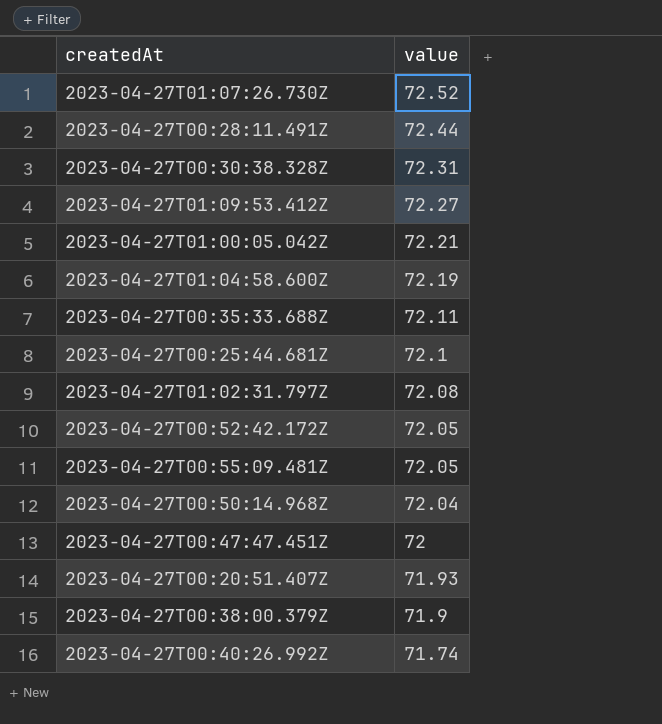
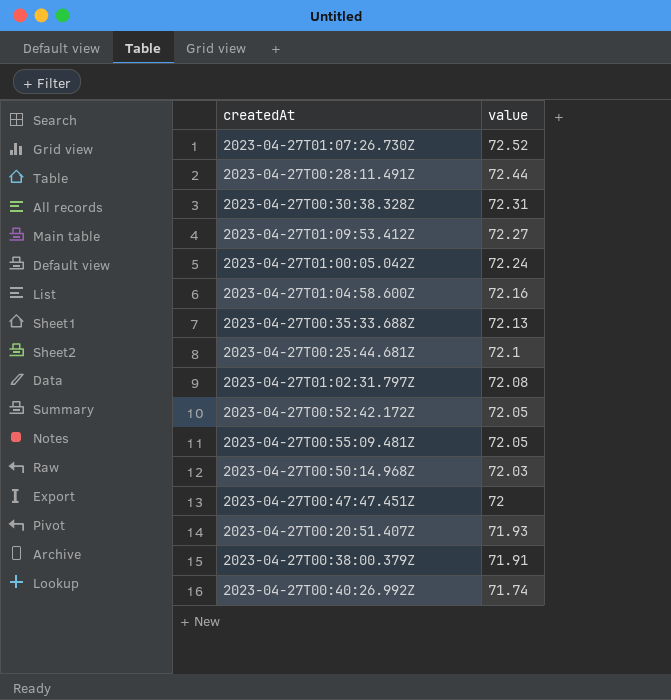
2023-04-27T01:00:05.042Z | value: 72.21 -> 72.24
2023-04-27T01:04:58.600Z | value: 72.19 -> 72.16
2023-04-27T00:35:33.688Z | value: 72.11 -> 72.13
2023-04-27T00:50:14.968Z | value: 72.04 -> 72.03
2023-04-27T00:38:00.379Z | value: 71.9 -> 71.91

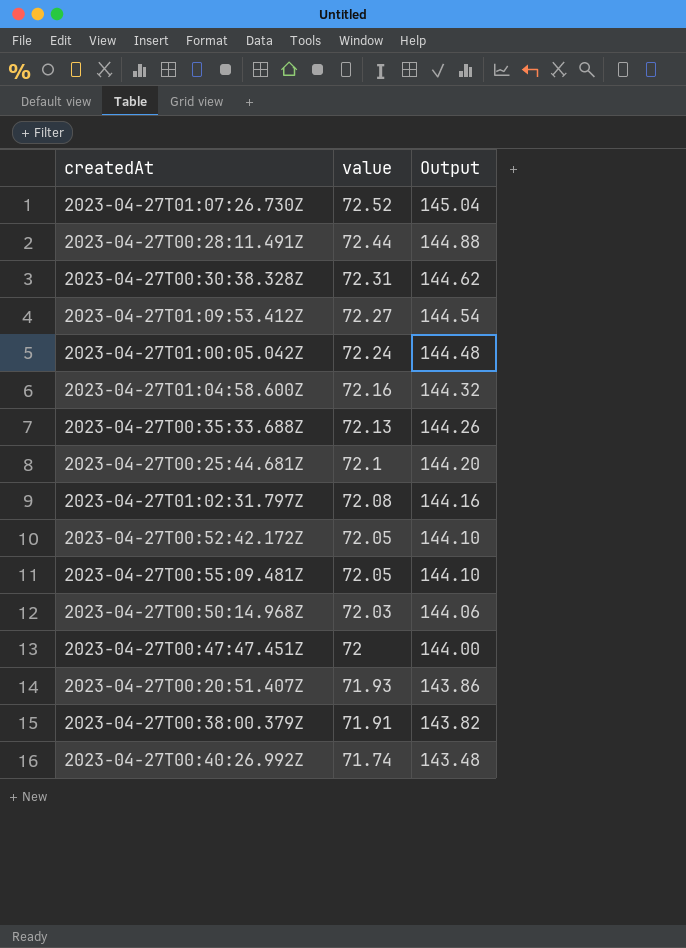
column Output | formula: none -> [value] * 2

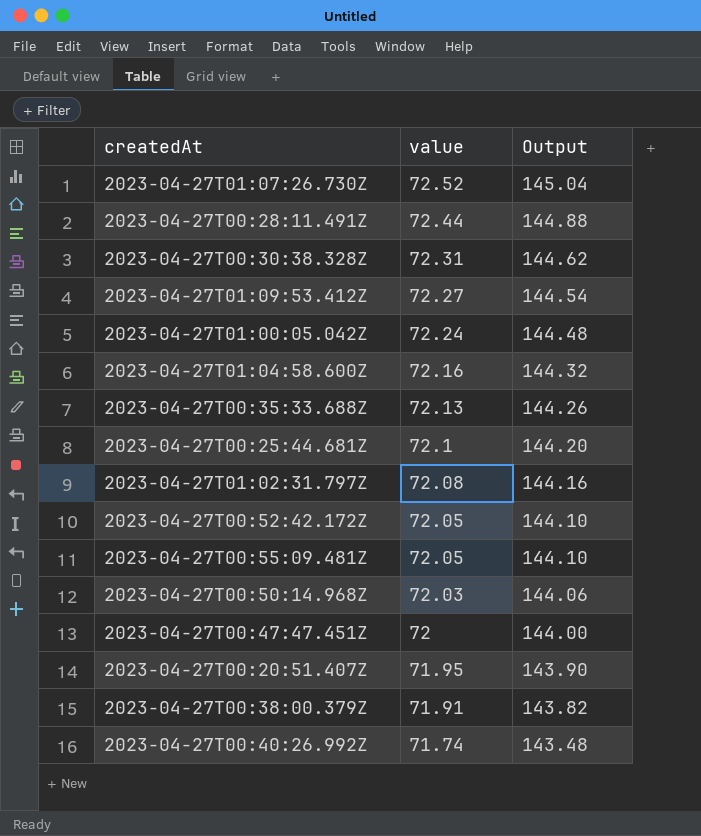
2023-04-27T00:20:51.407Z | value: 71.93 -> 71.95
2023-04-27T00:20:51.407Z | Output: 143.86 -> 143.90

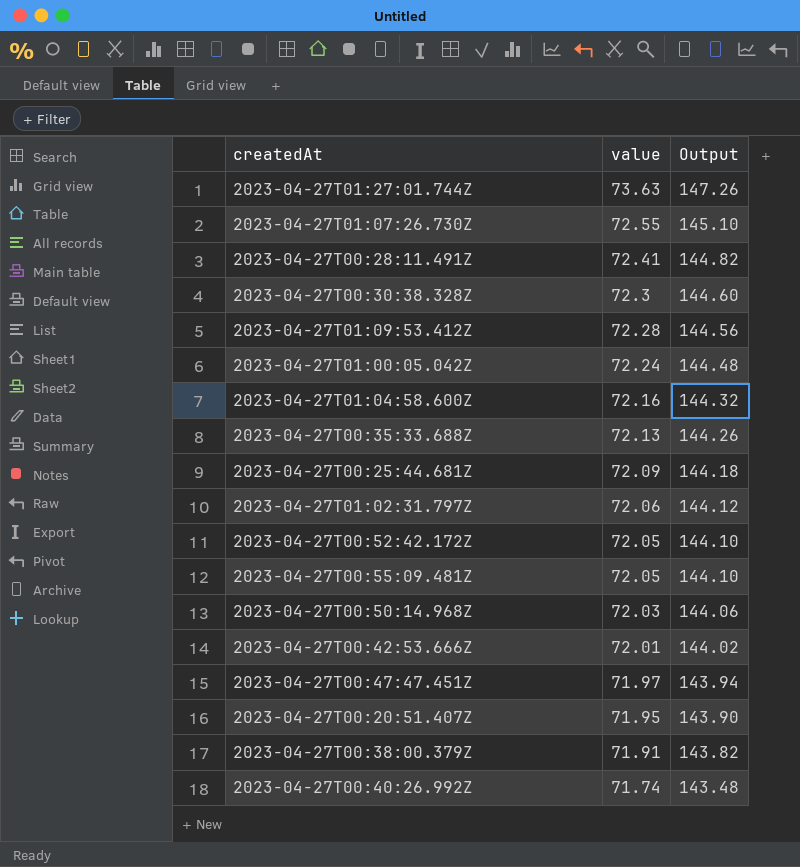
row 2023-04-27T01:27:01.744Z: none -> 73.63 | 147.26
2023-04-27T01:07:26.730Z | value: 72.52 -> 72.55
2023-04-27T01:07:26.730Z | Output: 145.04 -> 145.10
2023-04-27T00:28:11.491Z | value: 72.44 -> 72.41
2023-04-27T00:28:11.491Z | Output: 144.88 -> 144.82
2023-04-27T00:30:38.328Z | value: 72.31 -> 72.3
2023-04-27T00:30:38.328Z | Output: 144.62 -> 144.60
2023-04-27T01:09:53.412Z | value: 72.27 -> 72.28
2023-04-27T01:09:53.412Z | Output: 144.54 -> 144.56
2023-04-27T00:25:44.681Z | value: 72.1 -> 72.09
2023-04-27T00:25:44.681Z | Output: 144.20 -> 144.18
2023-04-27T01:02:31.797Z | value: 72.08 -> 72.06
2023-04-27T01:02:31.797Z | Output: 144.16 -> 144.12
row 2023-04-27T00:42:53.666Z: none -> 72.01 | 144.02
2023-04-27T00:47:47.451Z | value: 72 -> 71.97
2023-04-27T00:47:47.451Z | Output: 144.00 -> 143.94

